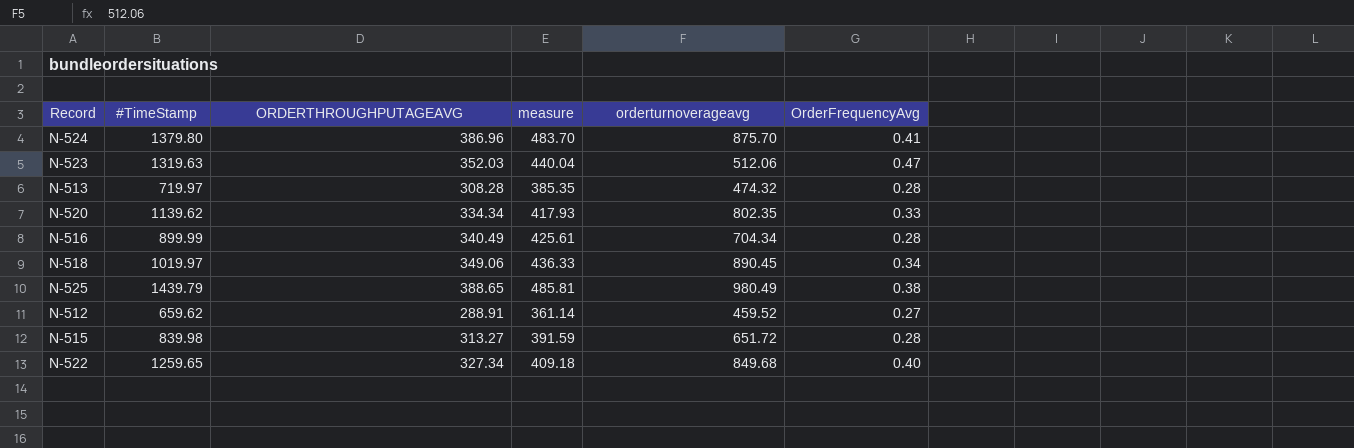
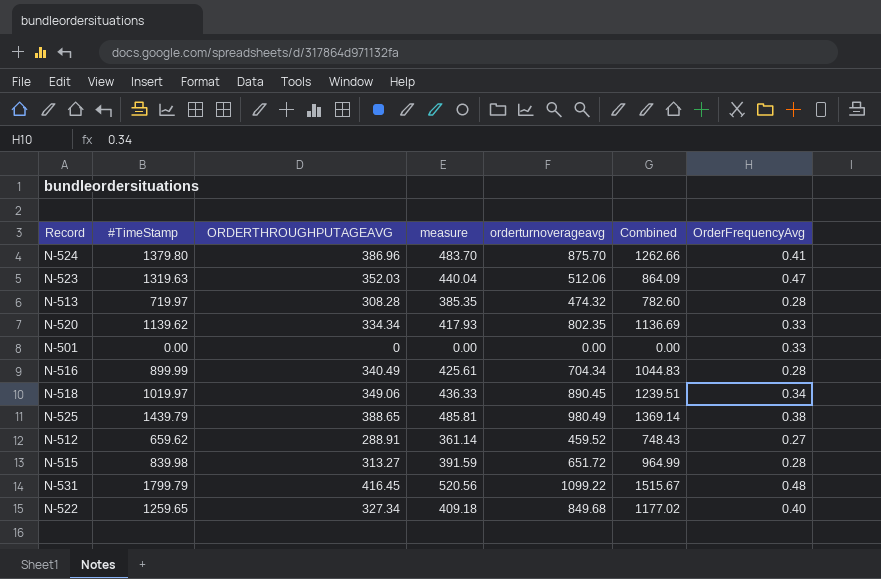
column Combined | formula: none -> [ORDERTHROUGHPUTAGEAVG] + [orderturnoverageavg]
row N-501: none -> 0.00 | 0 | 0.00 | 0.00 | 0.00 | 0.33
row N-531: none -> 1799.79 | 416.45 | 520.56 | 1099.22 | 1515.67 | 0.48

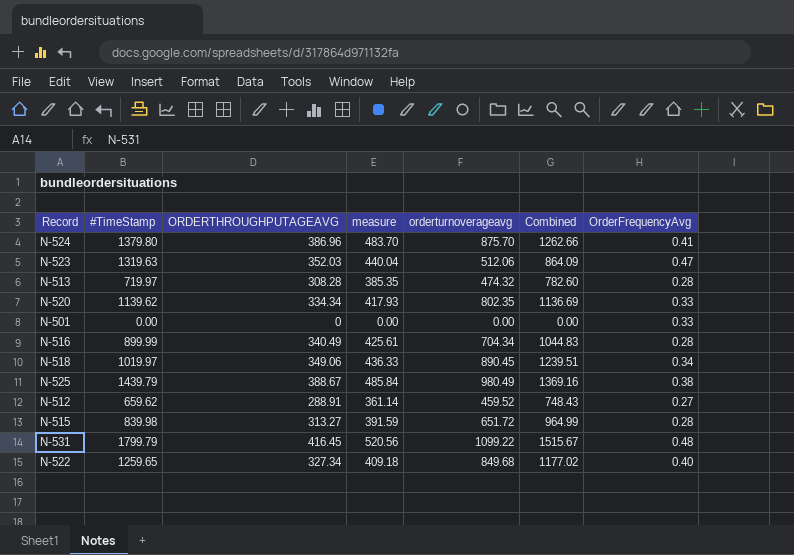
N-525 | ORDERTHROUGHPUTAGEAVG: 388.65 -> 388.67
N-525 | measure: 485.81 -> 485.84
N-525 | Combined: 1369.14 -> 1369.16

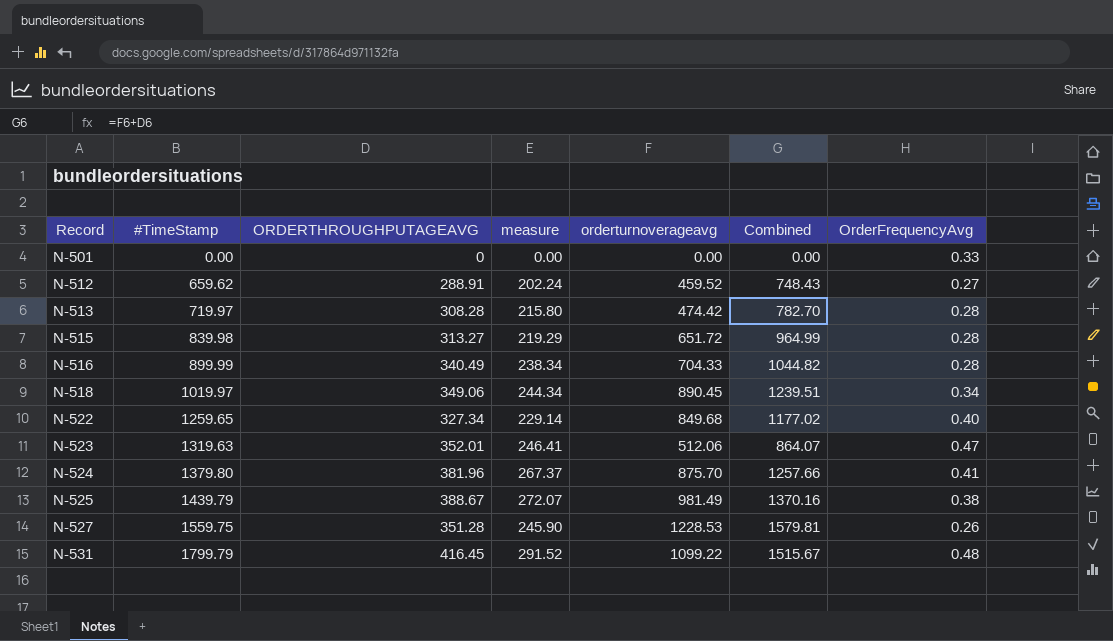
row order: none -> Record ascending
column measure | formula: [ORDERTHROUGHPUTAGEAVG] * 1.25 -> [ORDERTHROUGHPUTAGEAVG] * 0.7
row N-520: 1139.62 | 334.34 | 417.93 | 802.35 | 1136.69 | 0.33 -> none
N-513 | orderturnoverageavg: 474.32 -> 474.42
N-513 | Combined: 782.60 -> 782.70
N-516 | orderturnoverageavg: 704.34 -> 704.33
N-516 | Combined: 1044.83 -> 1044.82
N-523 | ORDERTHROUGHPUTAGEAVG: 352.03 -> 352.01
N-523 | Combined: 864.09 -> 864.07
N-524 | ORDERTHROUGHPUTAGEAVG: 386.96 -> 381.96
N-524 | Combined: 1262.66 -> 1257.66
N-525 | orderturnoverageavg: 980.49 -> 981.49
N-525 | Combined: 1369.16 -> 1370.16
row N-527: none -> 1559.75 | 351.28 | 245.90 | 1228.53 | 1579.81 | 0.26

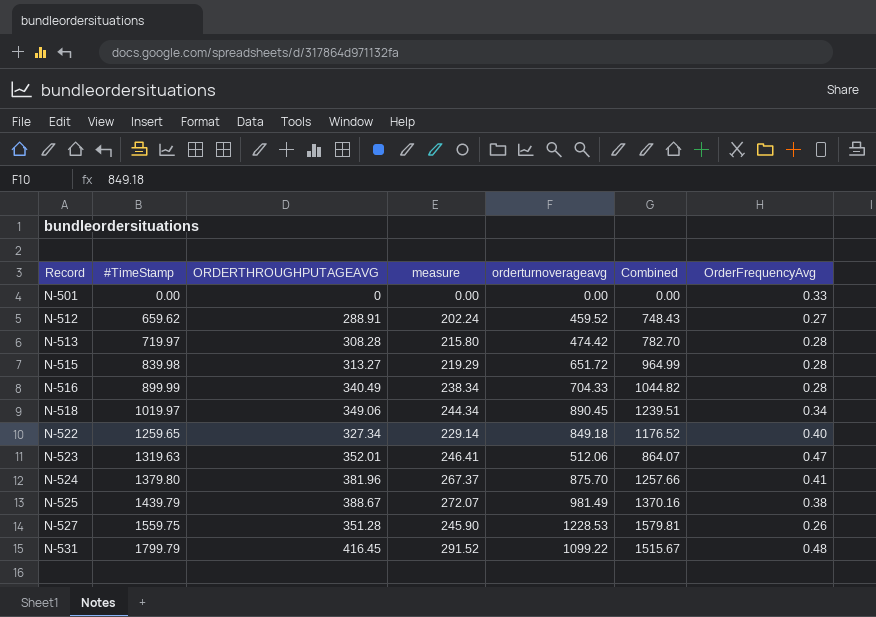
N-522 | orderturnoverageavg: 849.68 -> 849.18
N-522 | Combined: 1177.02 -> 1176.52

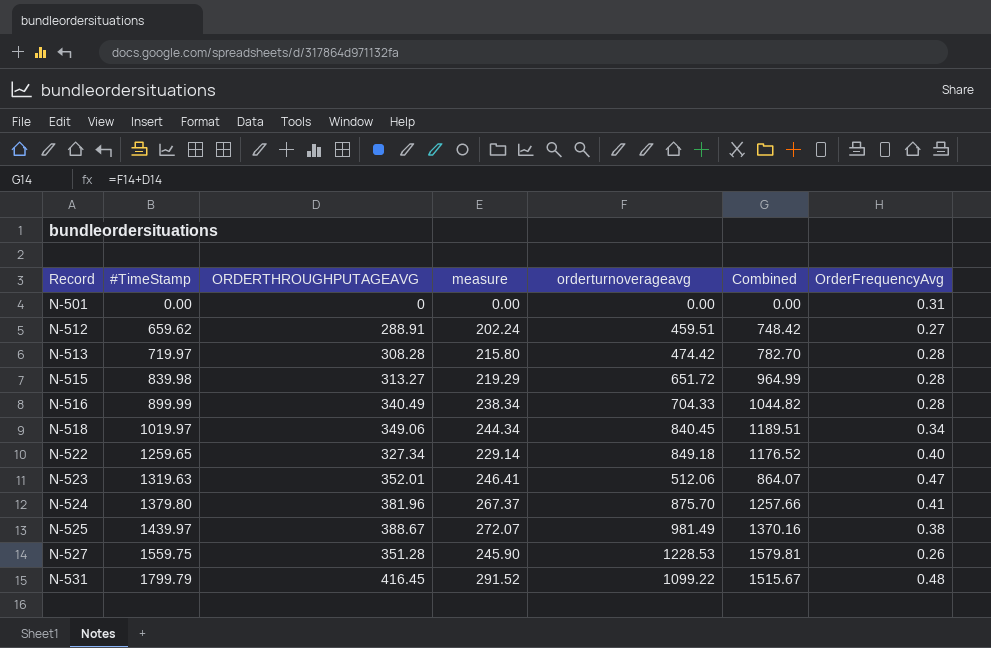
N-501 | OrderFrequencyAvg: 0.33 -> 0.31
N-512 | orderturnoverageavg: 459.52 -> 459.51
N-512 | Combined: 748.43 -> 748.42
N-518 | orderturnoverageavg: 890.45 -> 840.45
N-518 | Combined: 1239.51 -> 1189.51
N-525 | #TimeStamp: 1439.79 -> 1439.97

